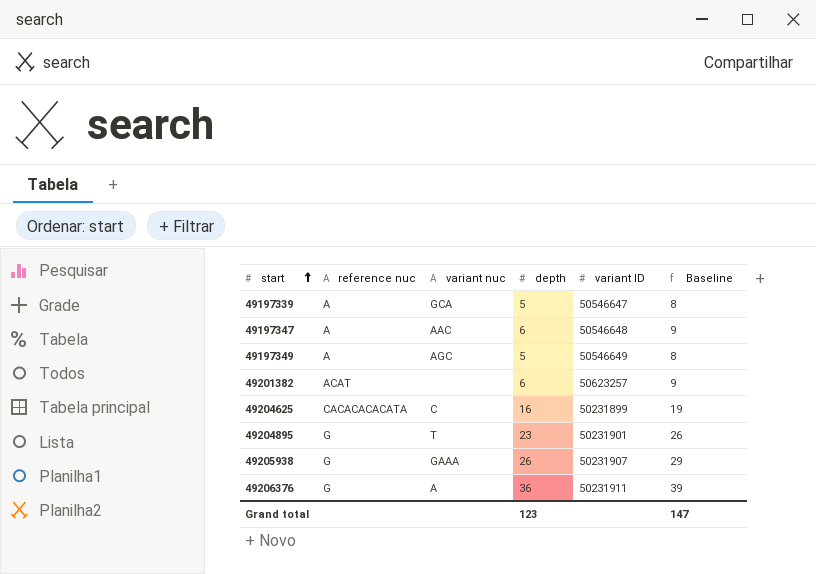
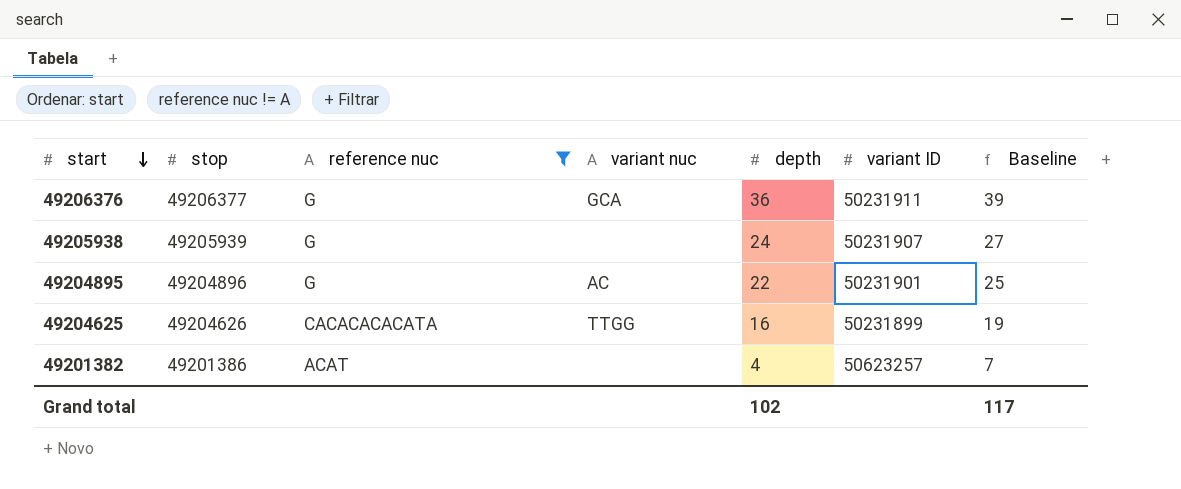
filter: none -> reference nuc != A
row order: start ascending -> start descending
column stop | position: none -> 2
49206376 | variant nuc: A -> GCA
49205938 | variant nuc: GAAA -> none
49205938 | depth: 26 -> 24
49205938 | Baseline: 29 -> 27
49204895 | variant nuc: T -> AC
49204895 | depth: 23 -> 22
49204895 | Baseline: 26 -> 25
49204625 | variant nuc: C -> TTGG
49201382 | depth: 6 -> 4
49201382 | Baseline: 9 -> 7
Grand total | depth: 123 -> 102
Grand total | Baseline: 147 -> 117

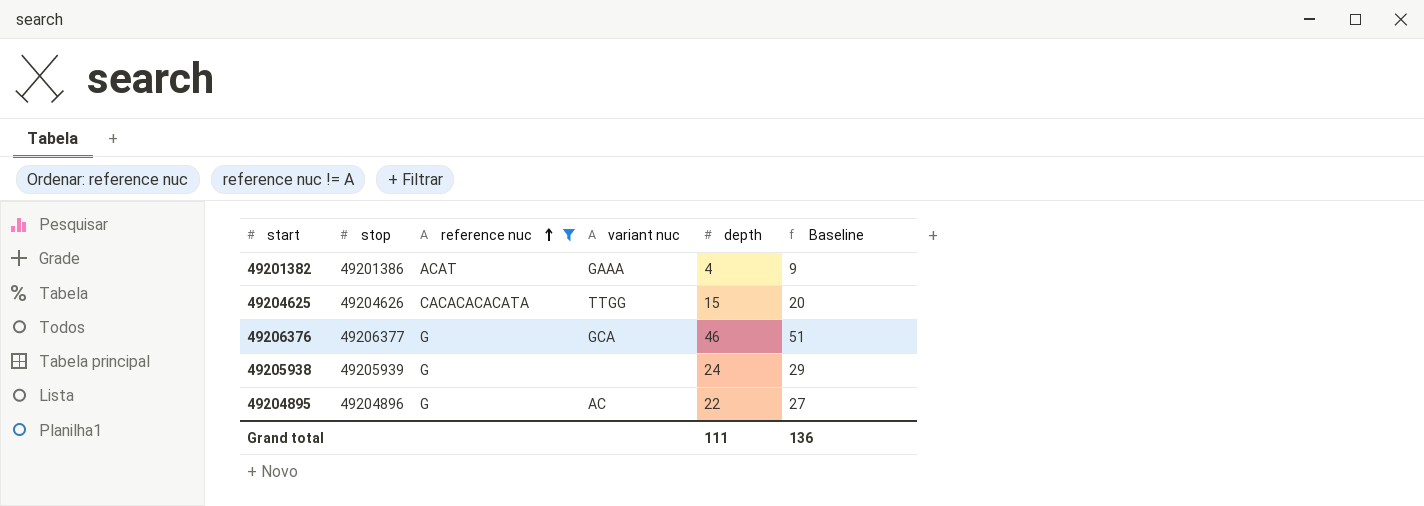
row order: start descending -> reference nuc ascending
column variant ID | position: 6 -> none
column Baseline | formula: [depth] + 3 -> [depth] + 5
49201382 | variant nuc: none -> GAAA
49204625 | depth: 16 -> 15
49206376 | depth: 36 -> 46
Grand total | depth: 102 -> 111
Grand total | Baseline: 117 -> 136

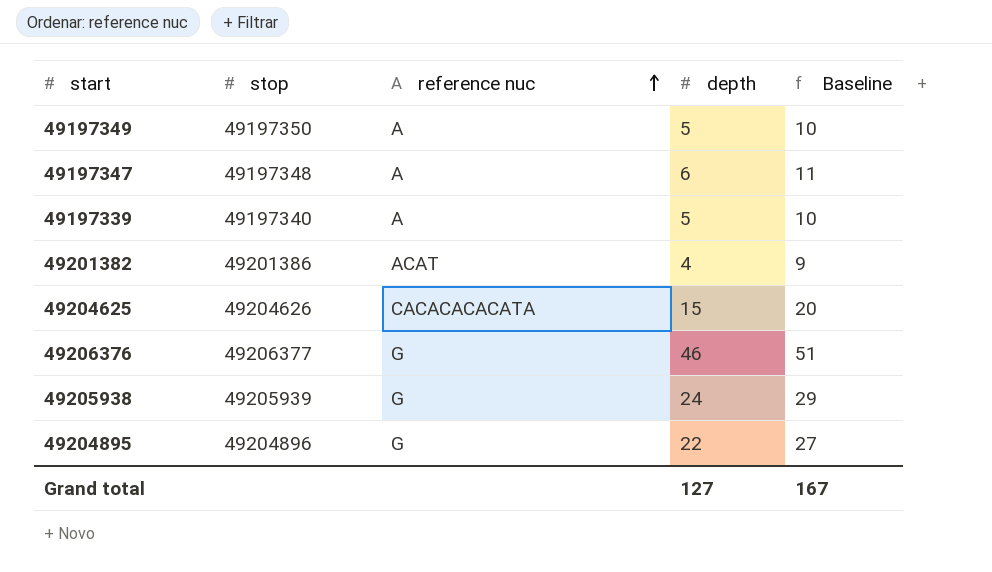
filter: reference nuc != A -> none
column variant nuc | position: 4 -> none
Grand total | depth: 111 -> 127
Grand total | Baseline: 136 -> 167

